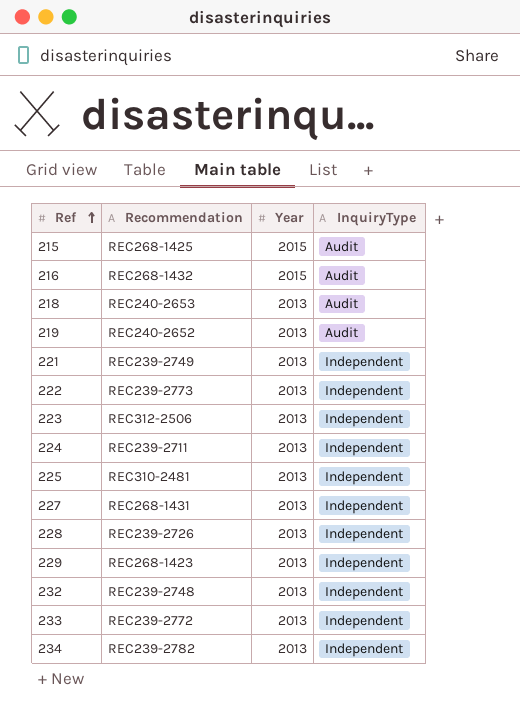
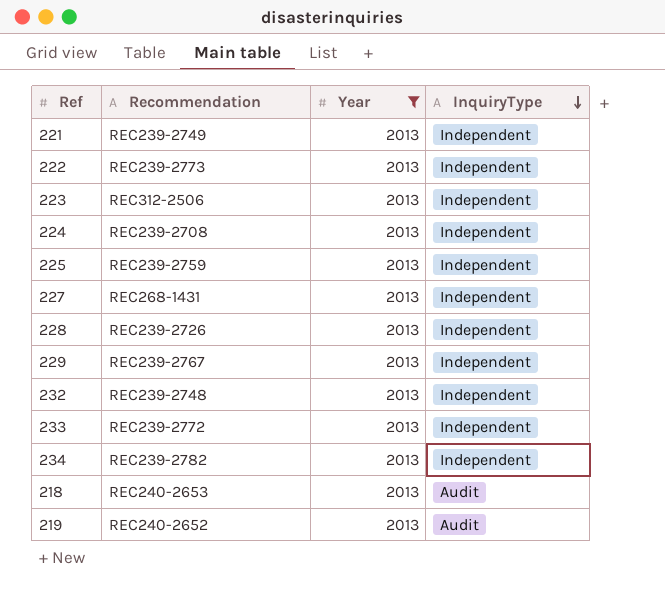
filter: none -> Year = 2013
row order: Ref ascending -> InquiryType descending
224 | Recommendation: REC239-2711 -> REC239-2708
225 | Recommendation: REC310-2481 -> REC239-2759
229 | Recommendation: REC268-1423 -> REC239-2767

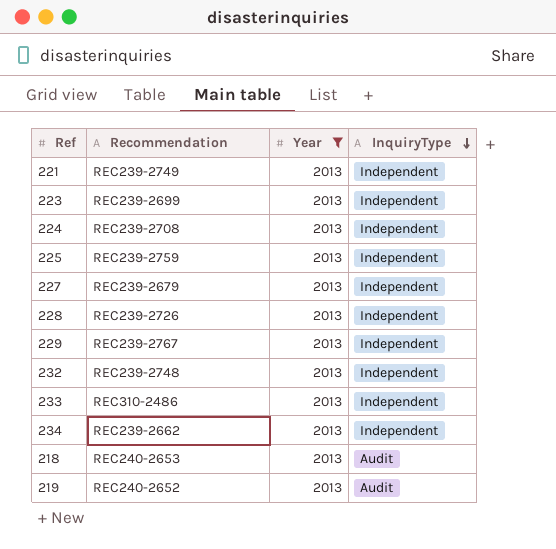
row 222: REC239-2773 | 2013 | Independent -> none
223 | Recommendation: REC312-2506 -> REC239-2699
227 | Recommendation: REC268-1431 -> REC239-2679
233 | Recommendation: REC239-2772 -> REC310-2486
234 | Recommendation: REC239-2782 -> REC239-2662

